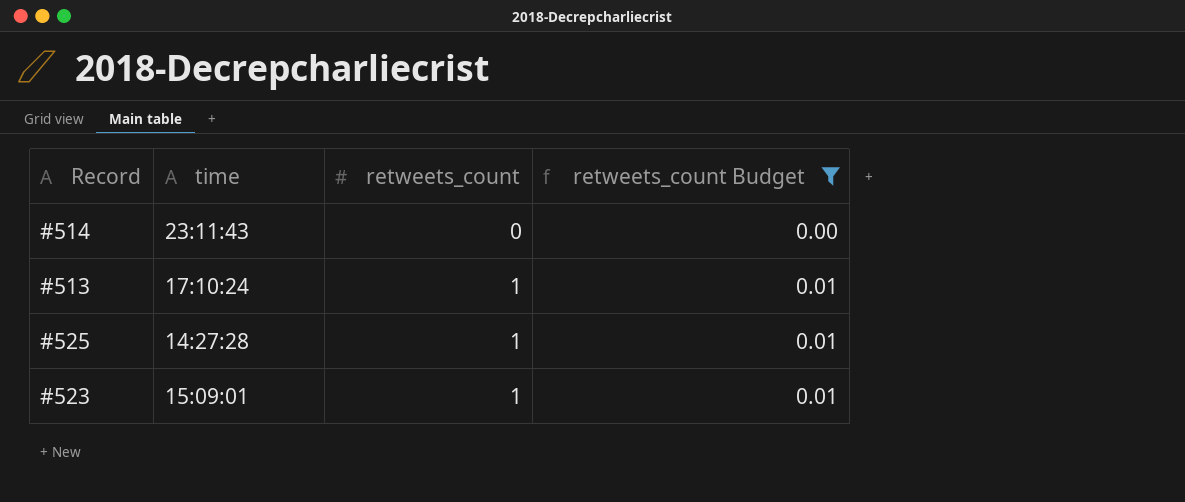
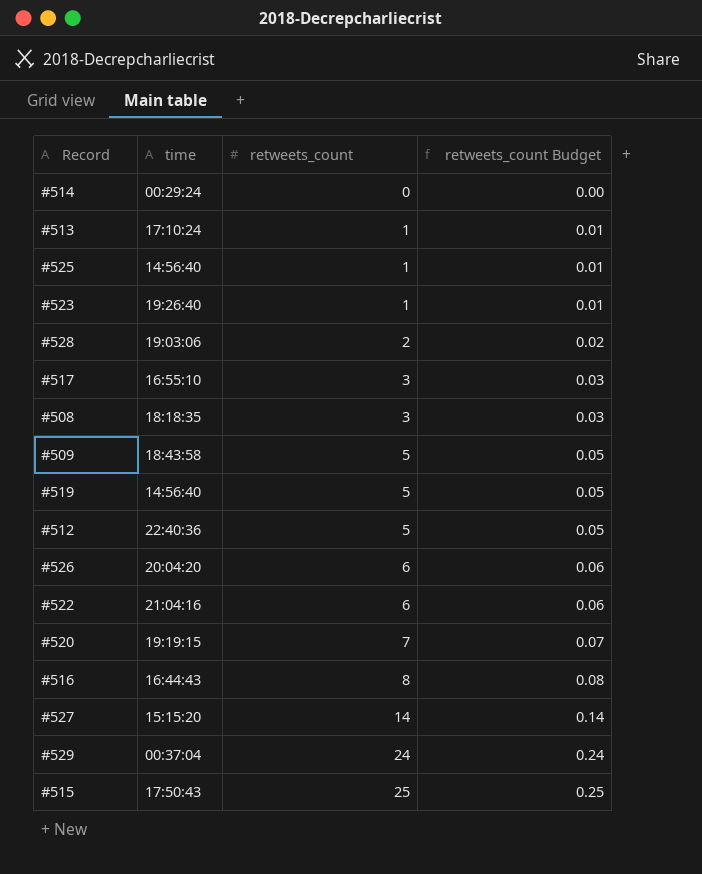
filter: retweets_count Budget <= 0.01 -> none
#514 | time: 23:11:43 -> 00:29:24
#525 | time: 14:27:28 -> 14:56:40
#523 | time: 15:09:01 -> 19:26:40

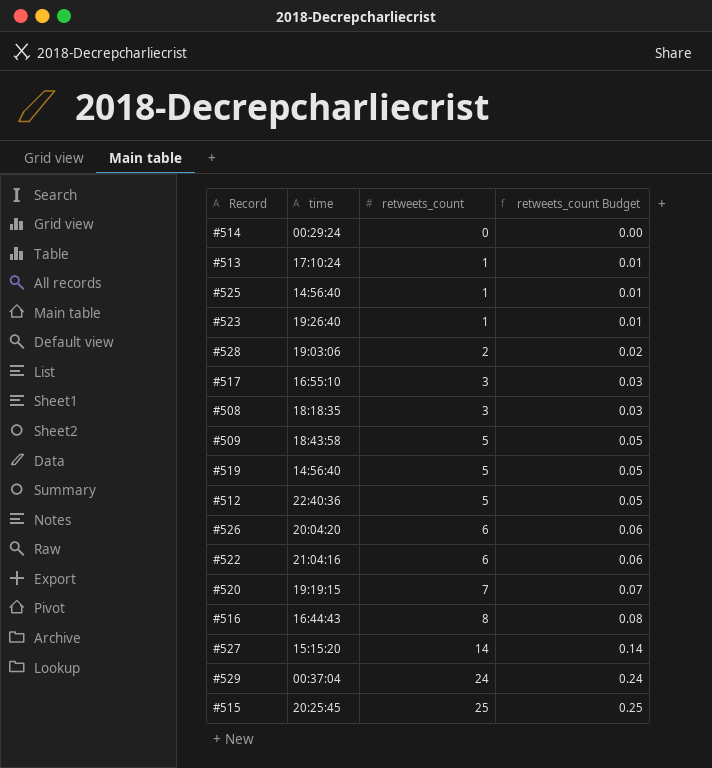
#515 | time: 17:50:43 -> 20:25:45

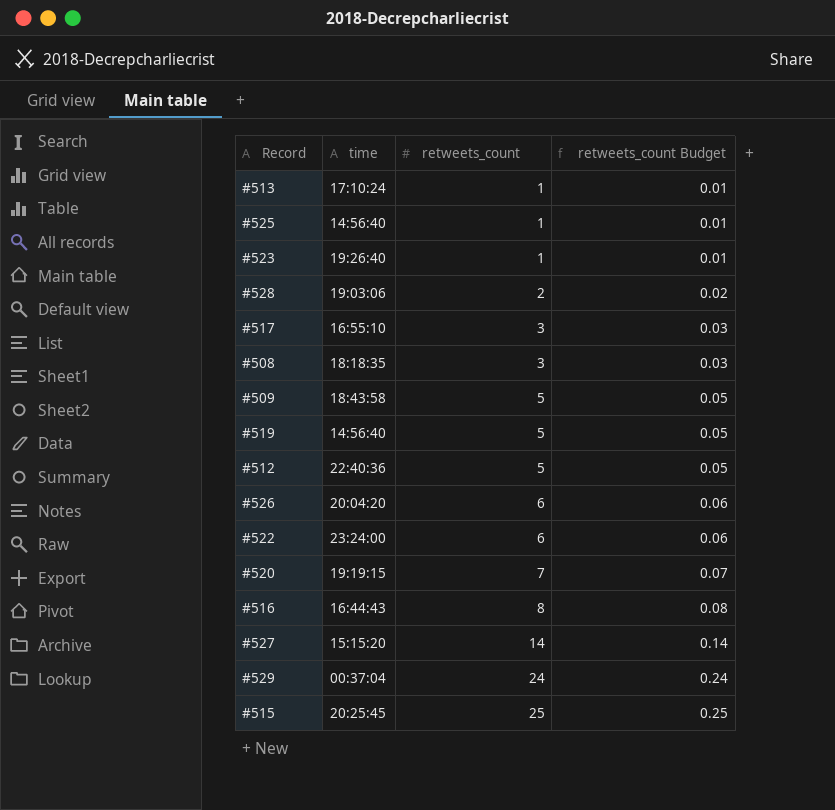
row #514: 00:29:24 | 0 | 0.00 -> none
#522 | time: 21:04:16 -> 23:24:00

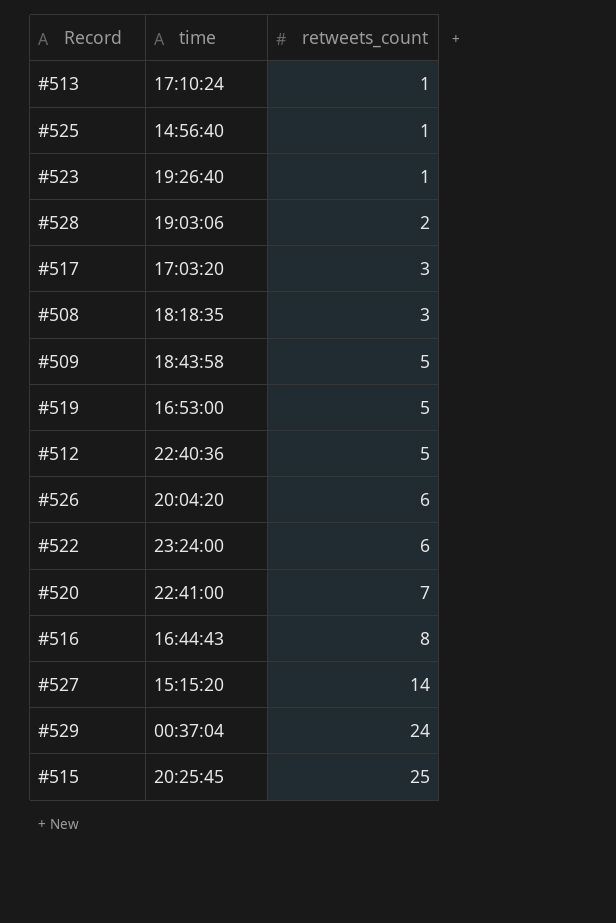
column retweets_count Budget | formula: [retweets_count] * 0.01 -> none
#517 | time: 16:55:10 -> 17:03:20
#519 | time: 14:56:40 -> 16:53:00
#520 | time: 19:19:15 -> 22:41:00

